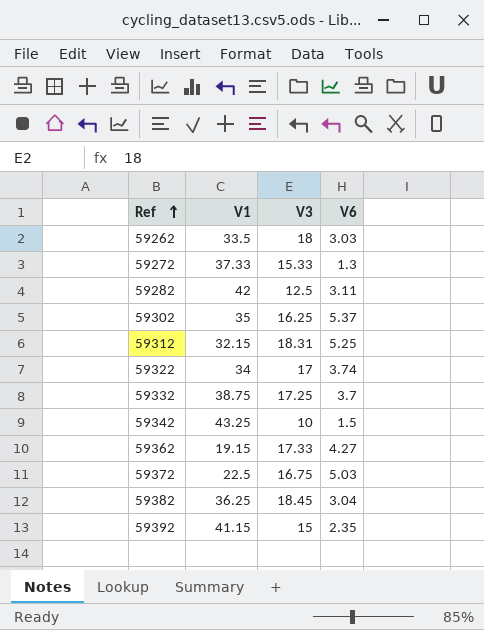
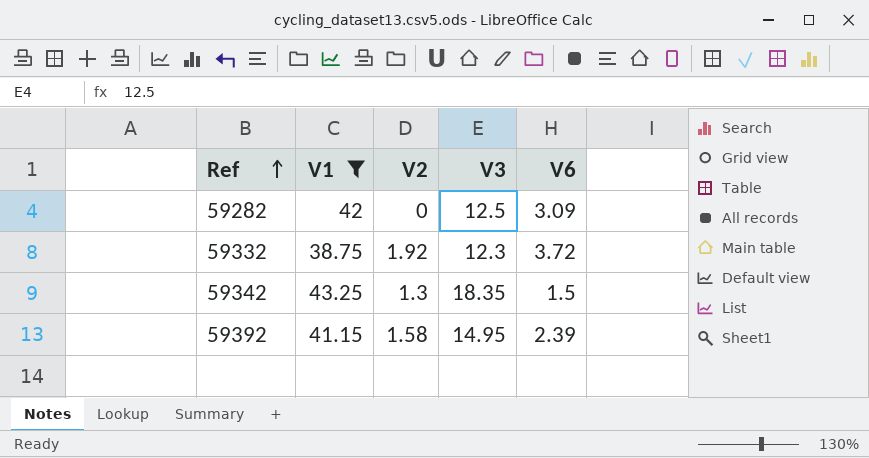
filter: none -> V1 >= 38.75
column V2 | position: none -> 3
59282 | V6: 3.11 -> 3.09
59332 | V3: 17.25 -> 12.3
59332 | V6: 3.7 -> 3.72
59342 | V3: 10 -> 18.35
59392 | V3: 15 -> 14.95
59392 | V6: 2.35 -> 2.39

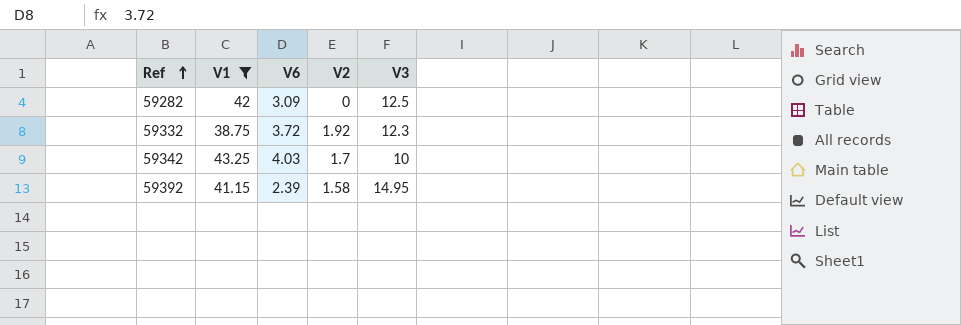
column V6 | position: 5 -> 3
59342 | V6: 1.5 -> 4.03
59342 | V2: 1.3 -> 1.7
59342 | V3: 18.35 -> 10

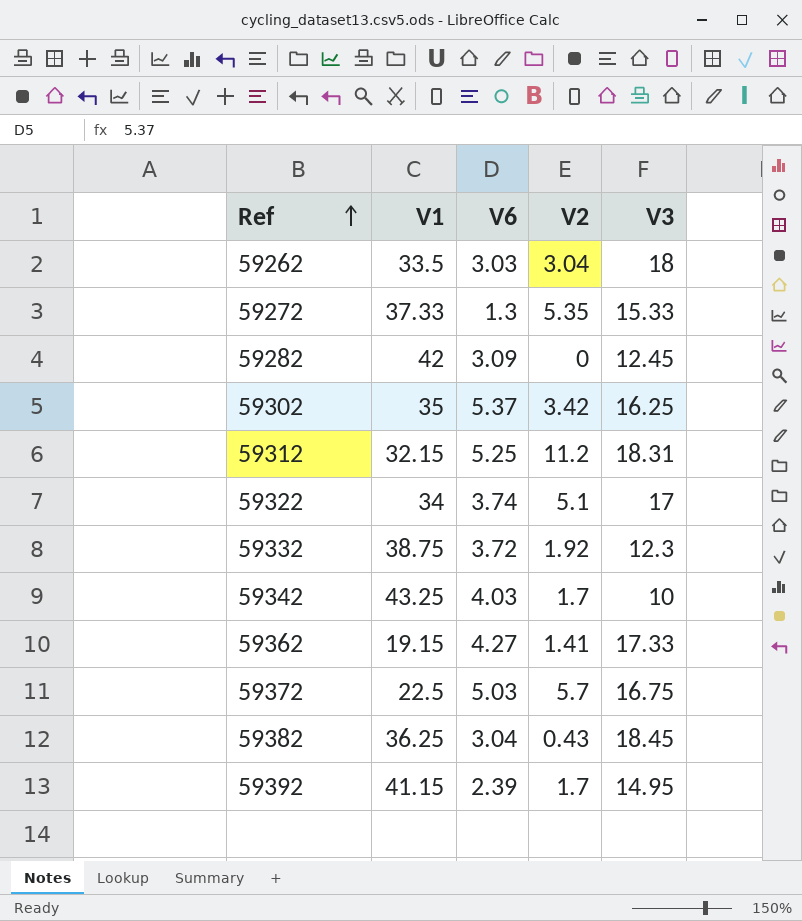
filter: V1 >= 38.75 -> none
59282 | V3: 12.5 -> 12.45
59392 | V2: 1.58 -> 1.7

